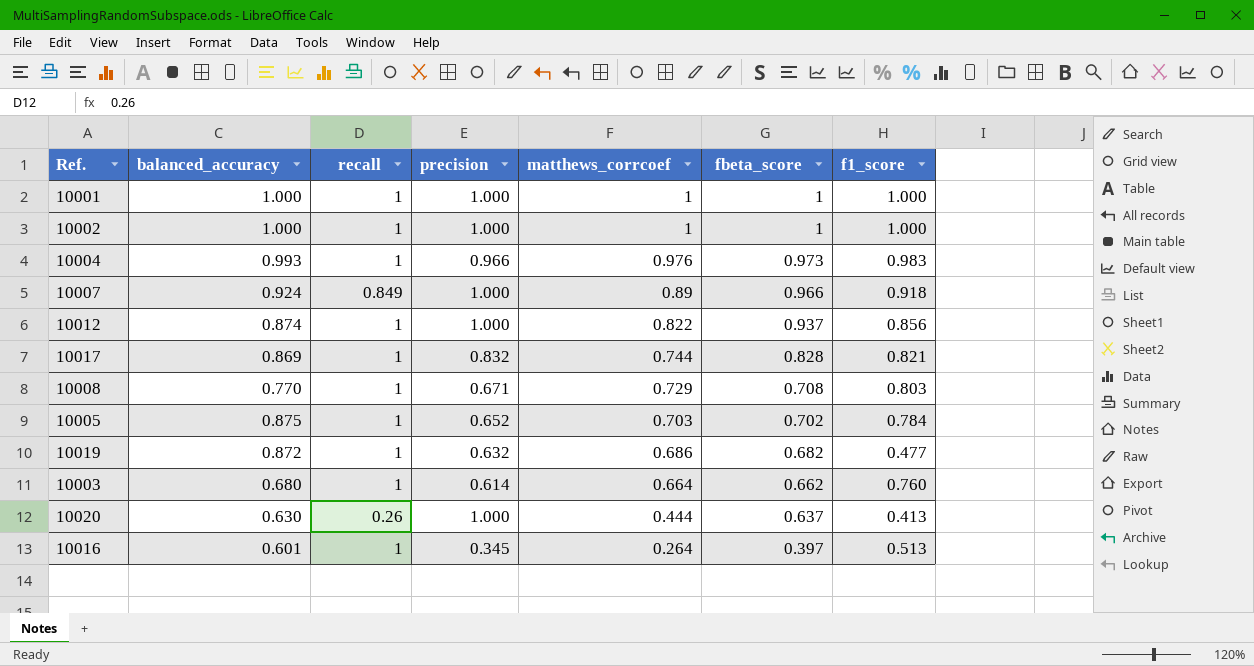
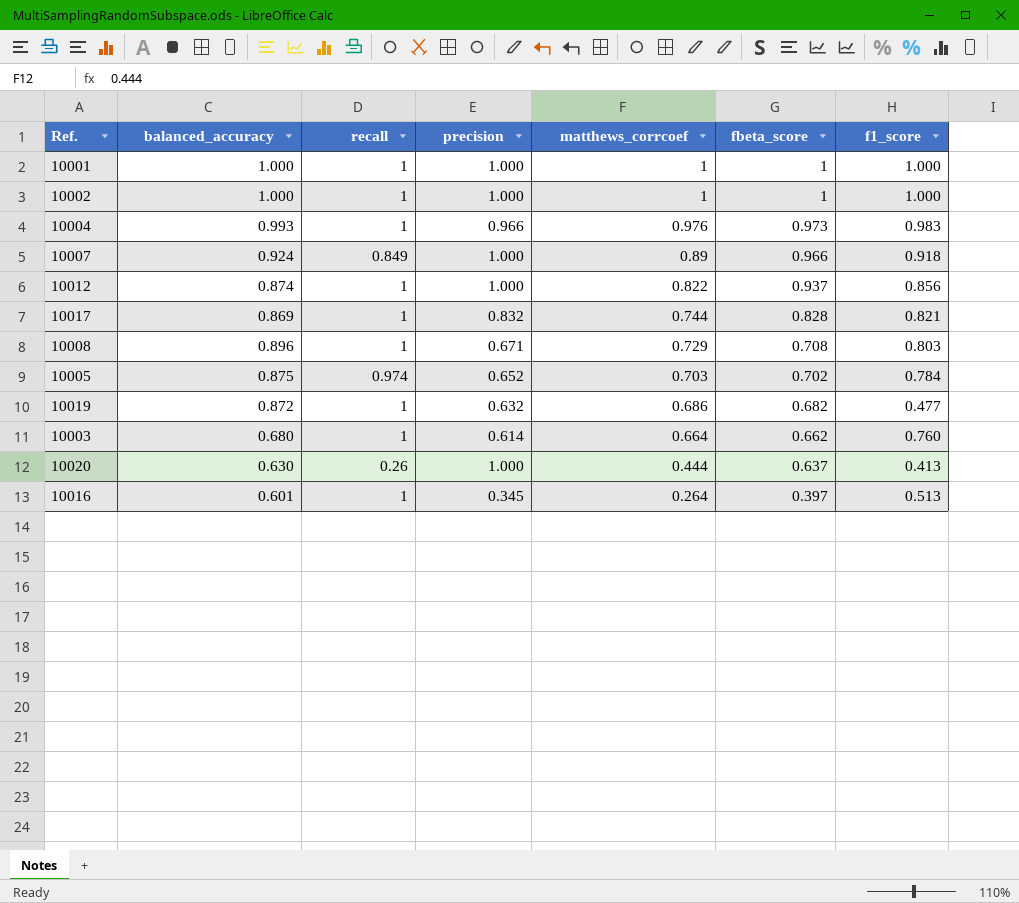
10008 | balanced_accuracy: 0.770 -> 0.896
10005 | recall: 1 -> 0.974

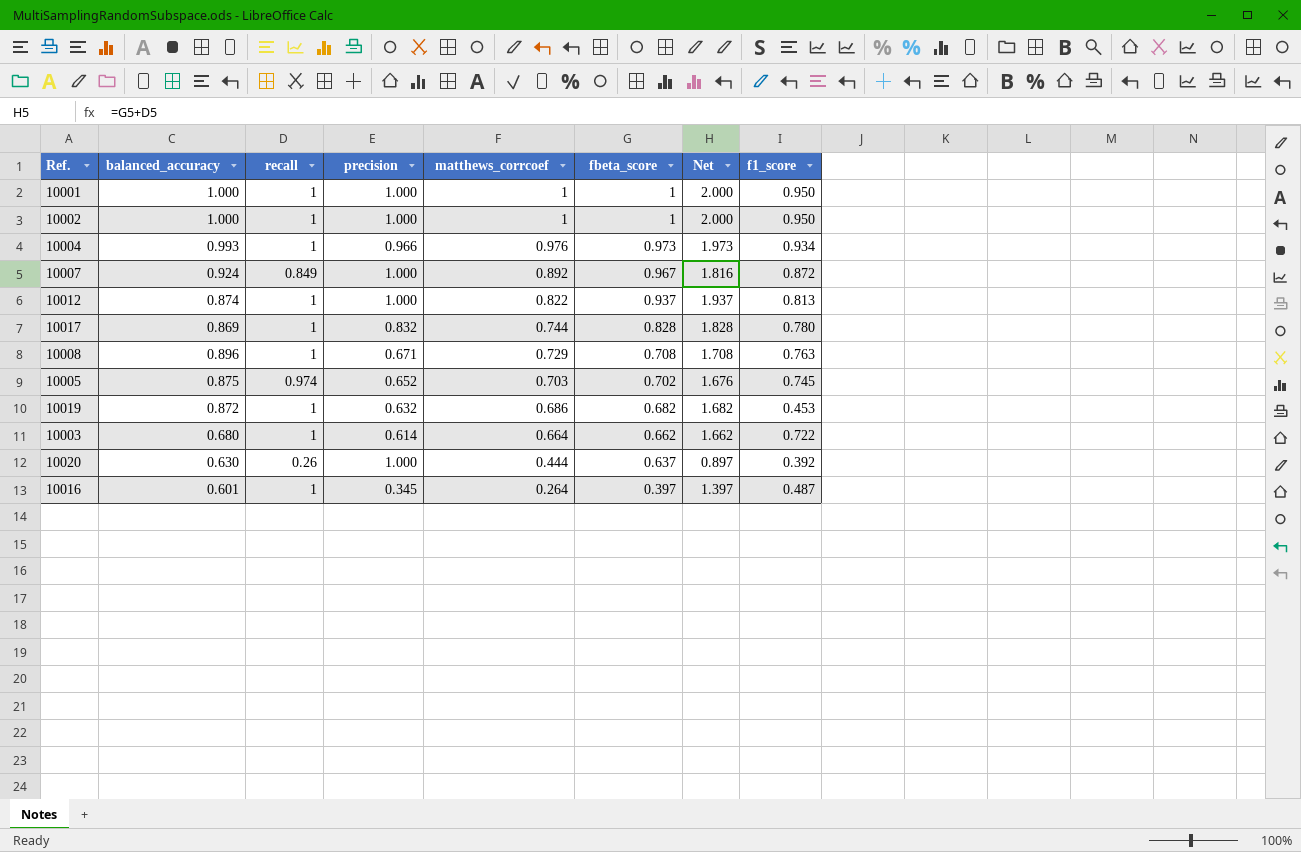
column Net | formula: none -> [recall] + [fbeta_score]
10001 | f1_score: 1.000 -> 0.950
10002 | f1_score: 1.000 -> 0.950
10004 | f1_score: 0.983 -> 0.934
10007 | matthews_corrcoef: 0.89 -> 0.892
10007 | fbeta_score: 0.966 -> 0.967
10007 | f1_score: 0.918 -> 0.872
10012 | f1_score: 0.856 -> 0.813
10017 | f1_score: 0.821 -> 0.780
10008 | f1_score: 0.803 -> 0.763
10005 | f1_score: 0.784 -> 0.745
10019 | f1_score: 0.477 -> 0.453
10003 | f1_score: 0.760 -> 0.722
10020 | f1_score: 0.413 -> 0.392
10016 | f1_score: 0.513 -> 0.487

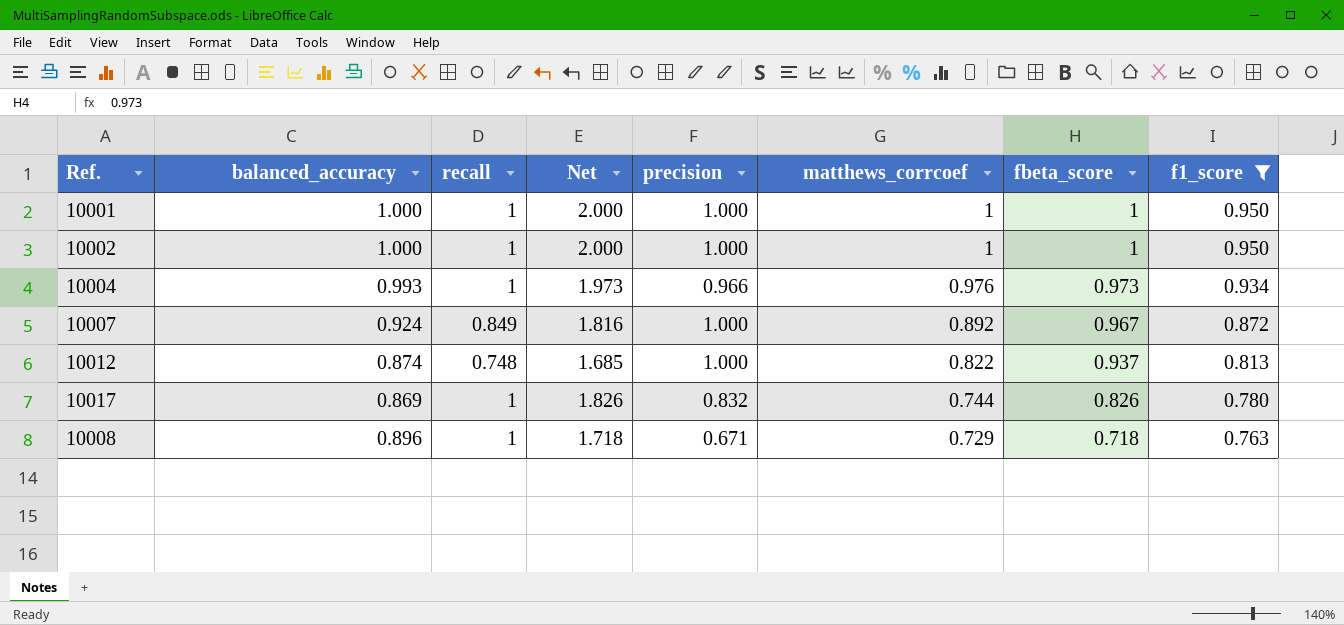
filter: none -> f1_score >= 0.763
column Net | position: 7 -> 4
10012 | recall: 1 -> 0.748
10012 | Net: 1.937 -> 1.685
10017 | Net: 1.828 -> 1.826
10017 | fbeta_score: 0.828 -> 0.826
10008 | Net: 1.708 -> 1.718
10008 | fbeta_score: 0.708 -> 0.718

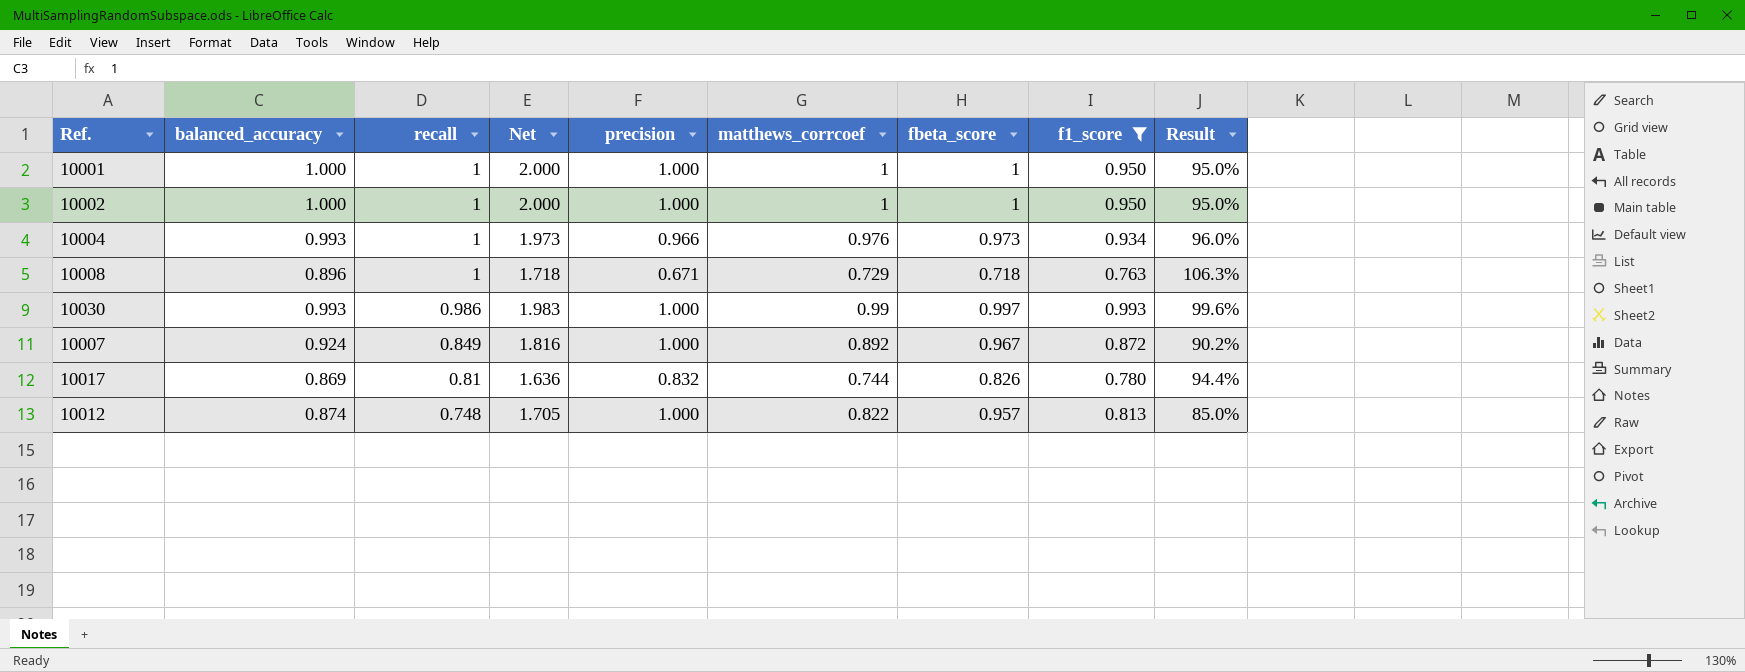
row order: matthews_corrcoef descending -> recall descending
column Result | formula: none -> [f1_score] / [fbeta_score]
row 10030: none -> 0.993 | 0.986 | 1.983 | 1.000 | 0.99 | 0.997 | 0.993 | 99.6%
10017 | recall: 1 -> 0.81
10017 | Net: 1.826 -> 1.636
10012 | Net: 1.685 -> 1.705
10012 | fbeta_score: 0.937 -> 0.957

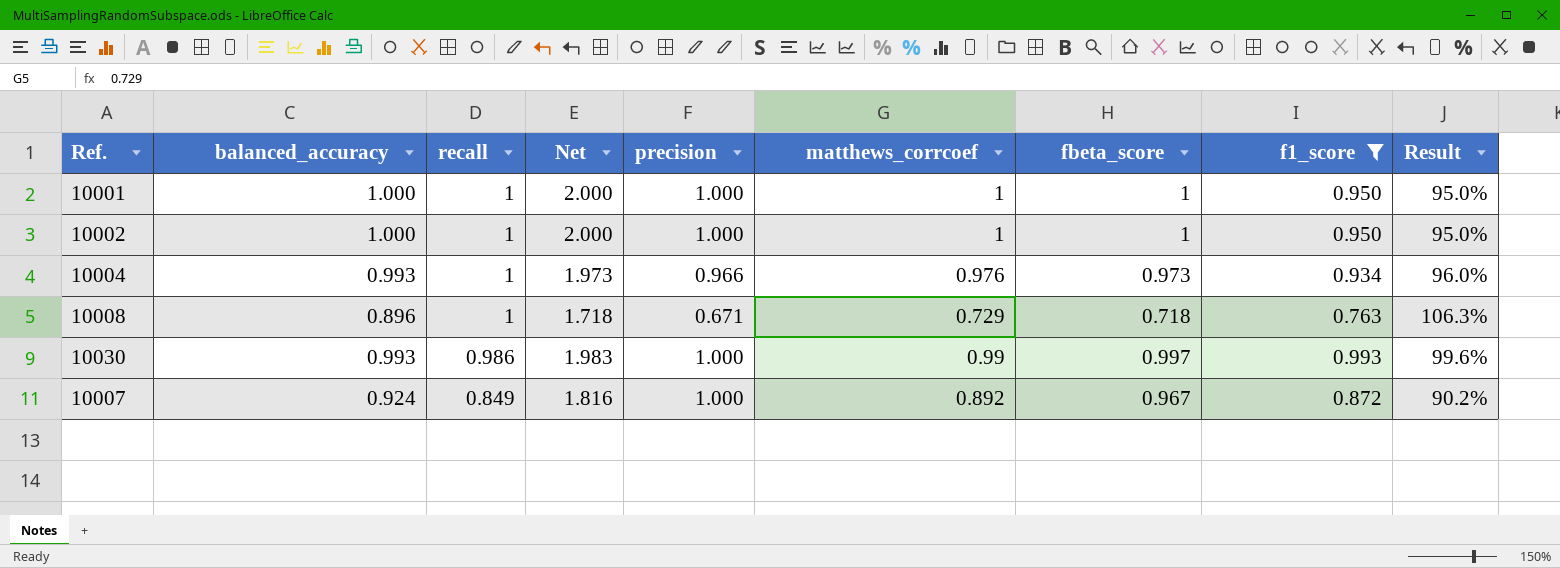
row 10017: 0.869 | 0.81 | 1.636 | 0.832 | 0.744 | 0.826 | 0.780 | 94.4% -> none
row 10012: 0.874 | 0.748 | 1.705 | 1.000 | 0.822 | 0.957 | 0.813 | 85.0% -> none

